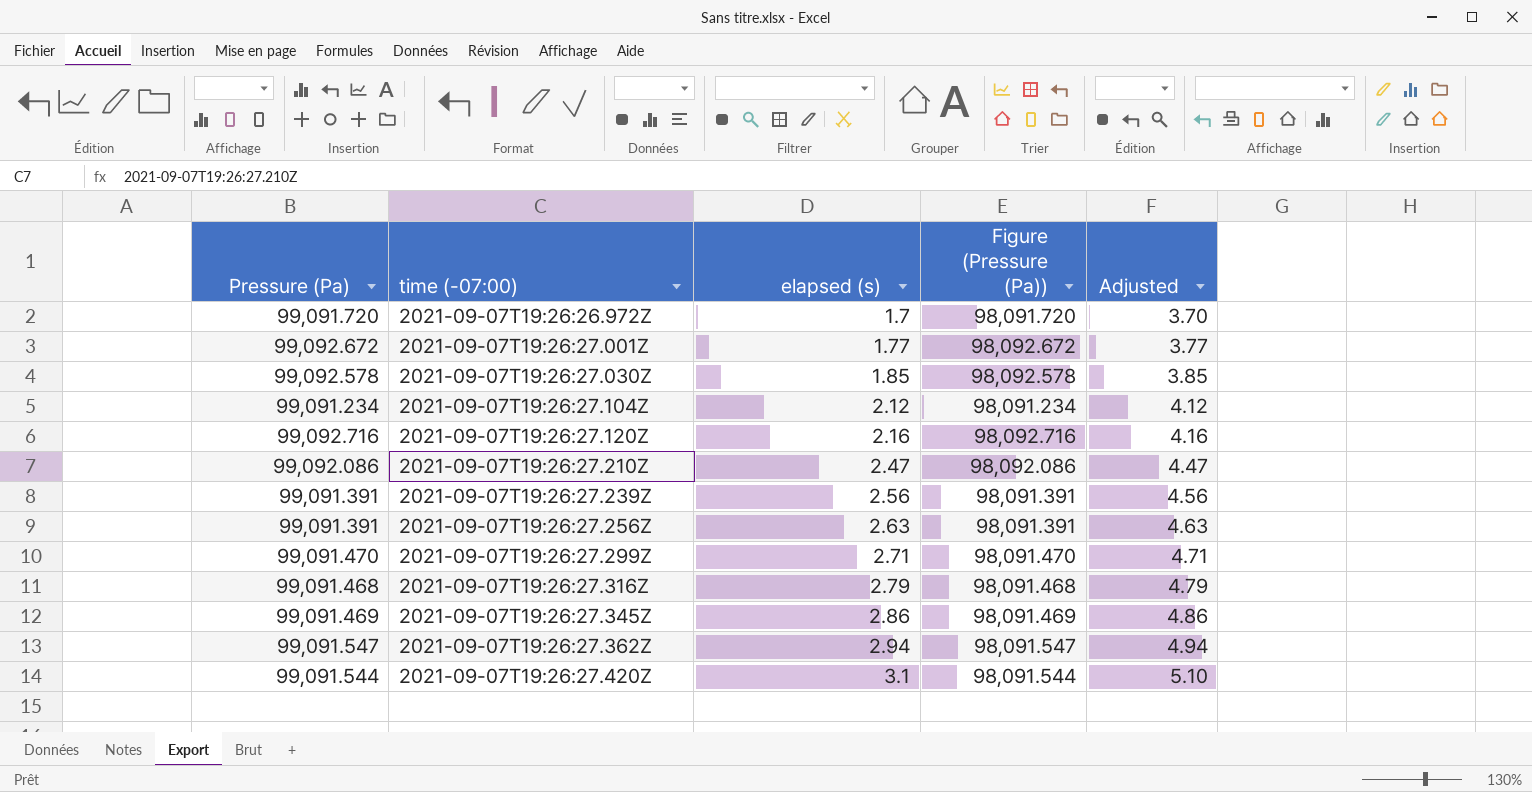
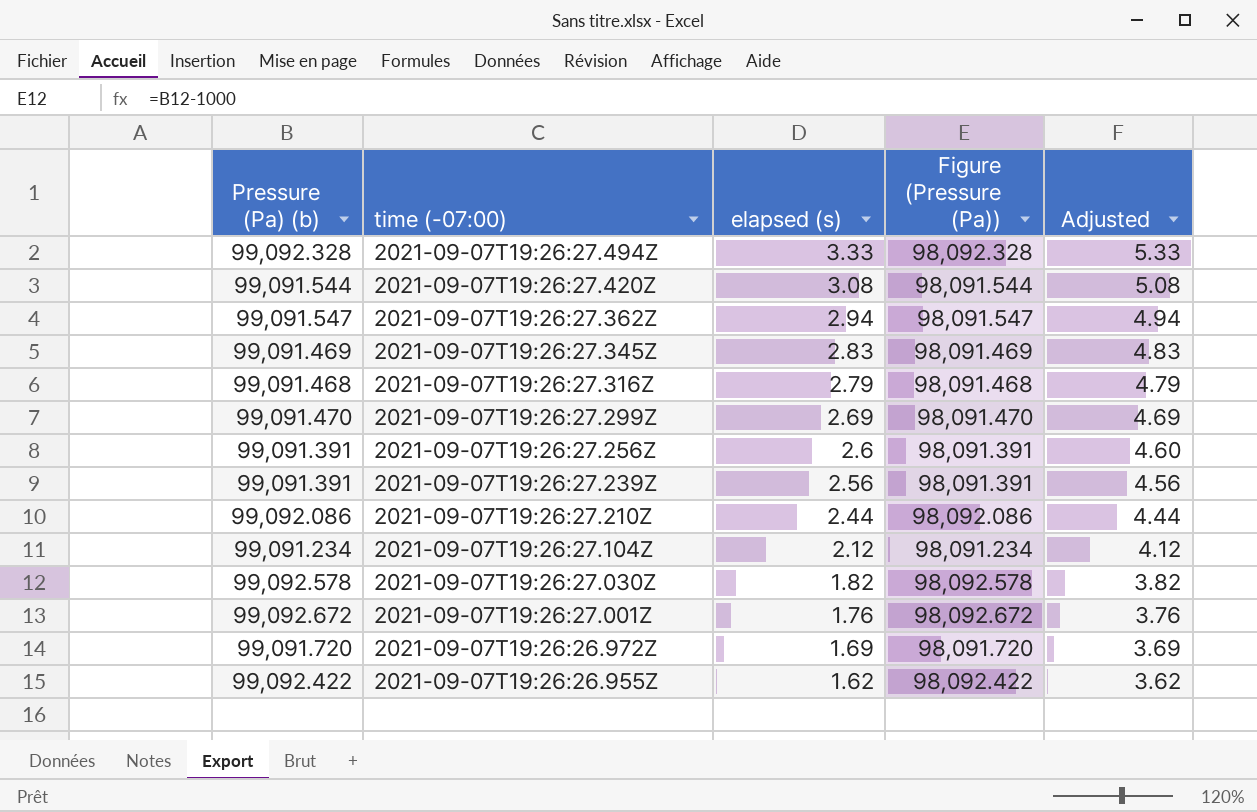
row order: time (-07:00) ascending -> time (-07:00) descending
column name: Pressure (Pa) -> Pressure (Pa) (b)
row 2021-09-07T19:26:27.120Z: 99,092.716 | 2.16 | 98,092.716 | 4.16 -> none
row 2021-09-07T19:26:27.494Z: none -> 99,092.328 | 3.33 | 98,092.328 | 5.33
2021-09-07T19:26:27.420Z | elapsed (s): 3.1 -> 3.08
2021-09-07T19:26:27.420Z | Adjusted: 5.10 -> 5.08
2021-09-07T19:26:27.345Z | elapsed (s): 2.86 -> 2.83
2021-09-07T19:26:27.345Z | Adjusted: 4.86 -> 4.83
2021-09-07T19:26:27.299Z | elapsed (s): 2.71 -> 2.69
2021-09-07T19:26:27.299Z | Adjusted: 4.71 -> 4.69
2021-09-07T19:26:27.256Z | elapsed (s): 2.63 -> 2.6
2021-09-07T19:26:27.256Z | Adjusted: 4.63 -> 4.60
2021-09-07T19:26:27.210Z | elapsed (s): 2.47 -> 2.44
2021-09-07T19:26:27.210Z | Adjusted: 4.47 -> 4.44
2021-09-07T19:26:27.030Z | elapsed (s): 1.85 -> 1.82
2021-09-07T19:26:27.030Z | Adjusted: 3.85 -> 3.82
2021-09-07T19:26:27.001Z | elapsed (s): 1.77 -> 1.76
2021-09-07T19:26:27.001Z | Adjusted: 3.77 -> 3.76
2021-09-07T19:26:26.972Z | elapsed (s): 1.7 -> 1.69
2021-09-07T19:26:26.972Z | Adjusted: 3.70 -> 3.69
row 2021-09-07T19:26:26.955Z: none -> 99,092.422 | 1.62 | 98,092.422 | 3.62

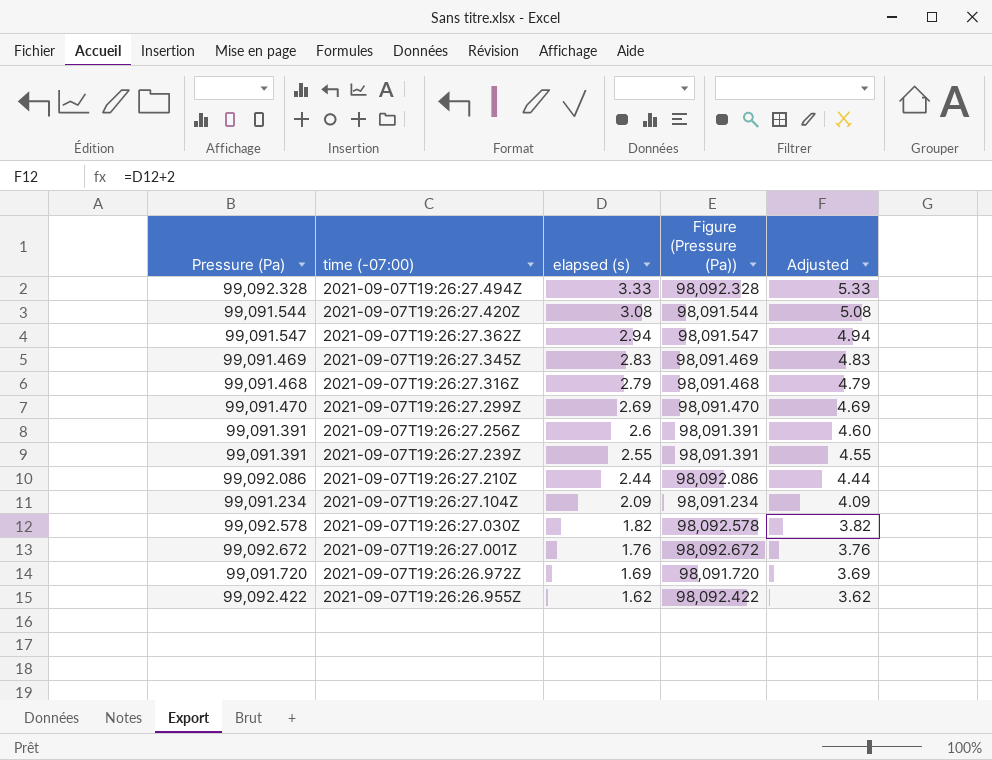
column name: Pressure (Pa) (b) -> Pressure (Pa)
2021-09-07T19:26:27.239Z | elapsed (s): 2.56 -> 2.55
2021-09-07T19:26:27.239Z | Adjusted: 4.56 -> 4.55
2021-09-07T19:26:27.104Z | elapsed (s): 2.12 -> 2.09
2021-09-07T19:26:27.104Z | Adjusted: 4.12 -> 4.09

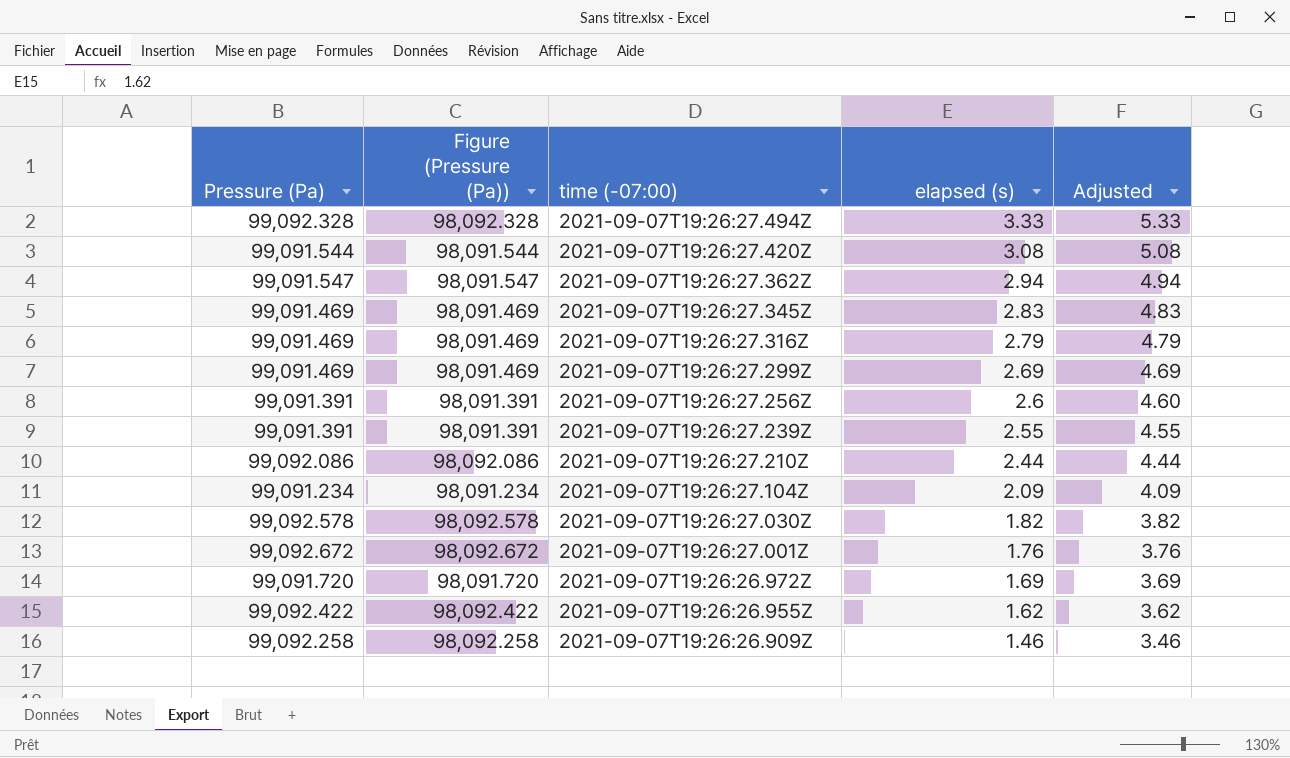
column Figure (Pressure (Pa)) | position: 4 -> 2
2021-09-07T19:26:27.316Z | Pressure (Pa): 99,091.468 -> 99,091.469
2021-09-07T19:26:27.316Z | Figure (Pressure (Pa)): 98,091.468 -> 98,091.469
2021-09-07T19:26:27.299Z | Pressure (Pa): 99,091.470 -> 99,091.469
2021-09-07T19:26:27.299Z | Figure (Pressure (Pa)): 98,091.470 -> 98,091.469
row 2021-09-07T19:26:26.909Z: none -> 99,092.258 | 98,092.258 | 1.46 | 3.46

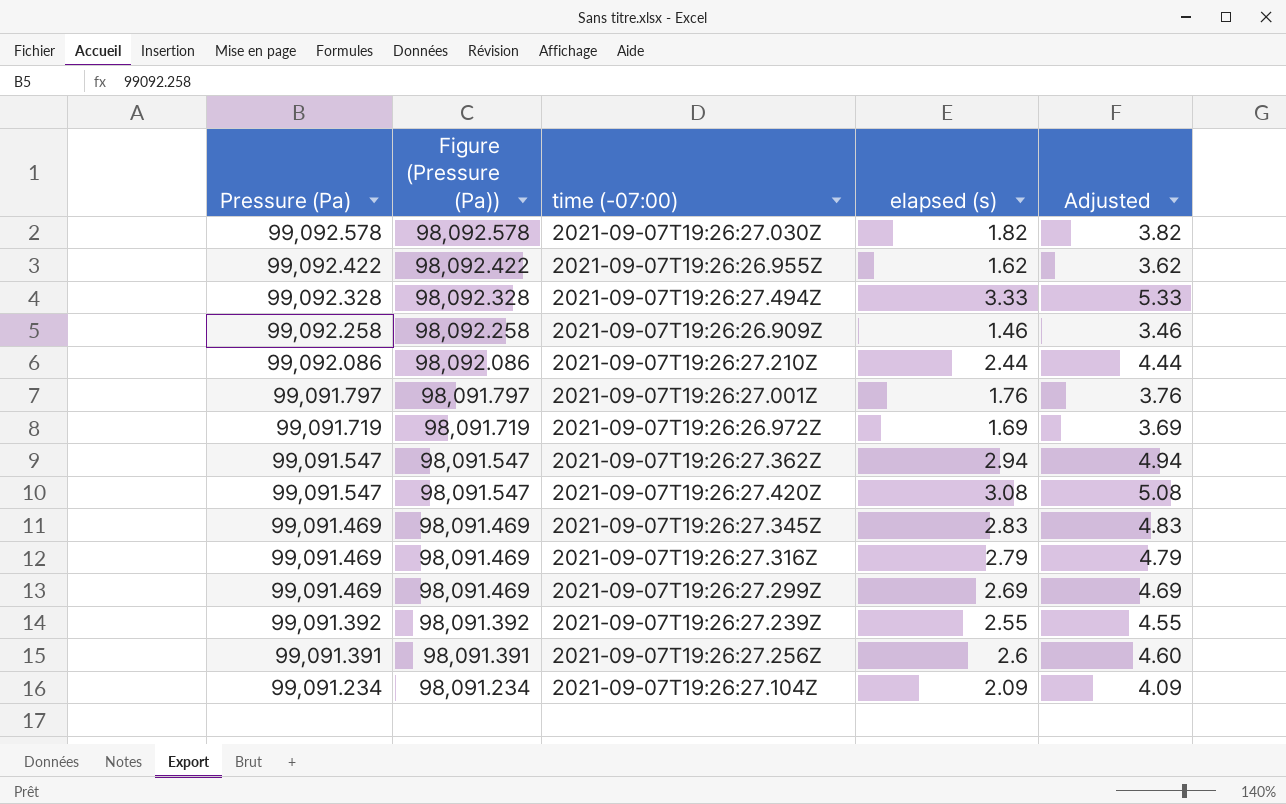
row order: time (-07:00) descending -> Pressure (Pa) descending
2021-09-07T19:26:27.001Z | Pressure (Pa): 99,092.672 -> 99,091.797
2021-09-07T19:26:27.001Z | Figure (Pressure (Pa)): 98,092.672 -> 98,091.797
2021-09-07T19:26:26.972Z | Pressure (Pa): 99,091.720 -> 99,091.719
2021-09-07T19:26:26.972Z | Figure (Pressure (Pa)): 98,091.720 -> 98,091.719
2021-09-07T19:26:27.420Z | Pressure (Pa): 99,091.544 -> 99,091.547
2021-09-07T19:26:27.420Z | Figure (Pressure (Pa)): 98,091.544 -> 98,091.547
2021-09-07T19:26:27.239Z | Pressure (Pa): 99,091.391 -> 99,091.392
2021-09-07T19:26:27.239Z | Figure (Pressure (Pa)): 98,091.391 -> 98,091.392

